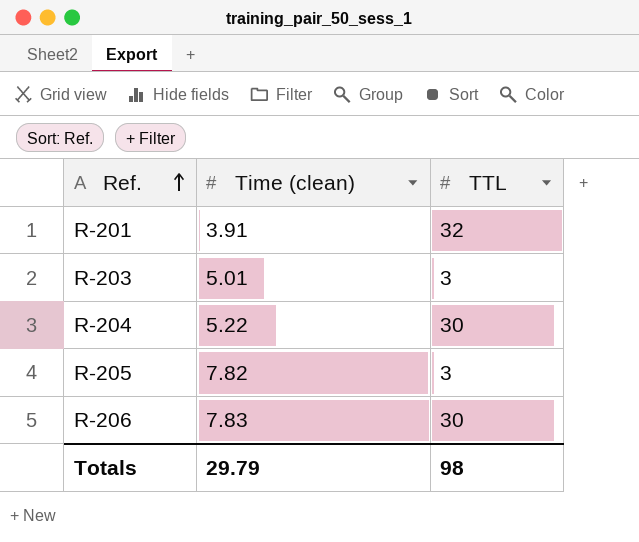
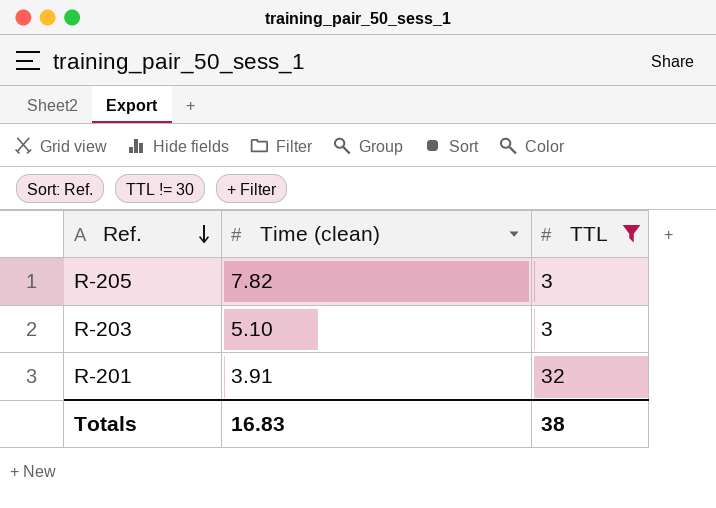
filter: none -> TTL != 30
row order: Ref. ascending -> Ref. descending
R-203 | Time (clean): 5.01 -> 5.10
Totals | Time (clean): 29.79 -> 16.83
Totals | TTL: 98 -> 38

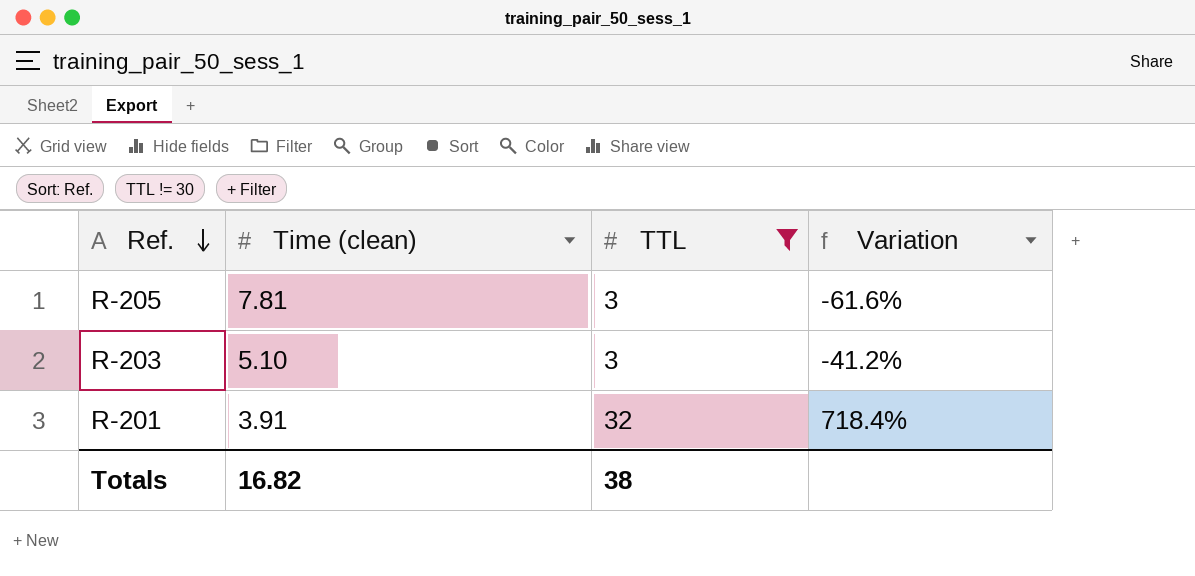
column Variation | formula: none -> ([TTL] - [Time (clean)]) / [Time (clean)]
R-205 | Time (clean): 7.82 -> 7.81
Totals | Time (clean): 16.83 -> 16.82

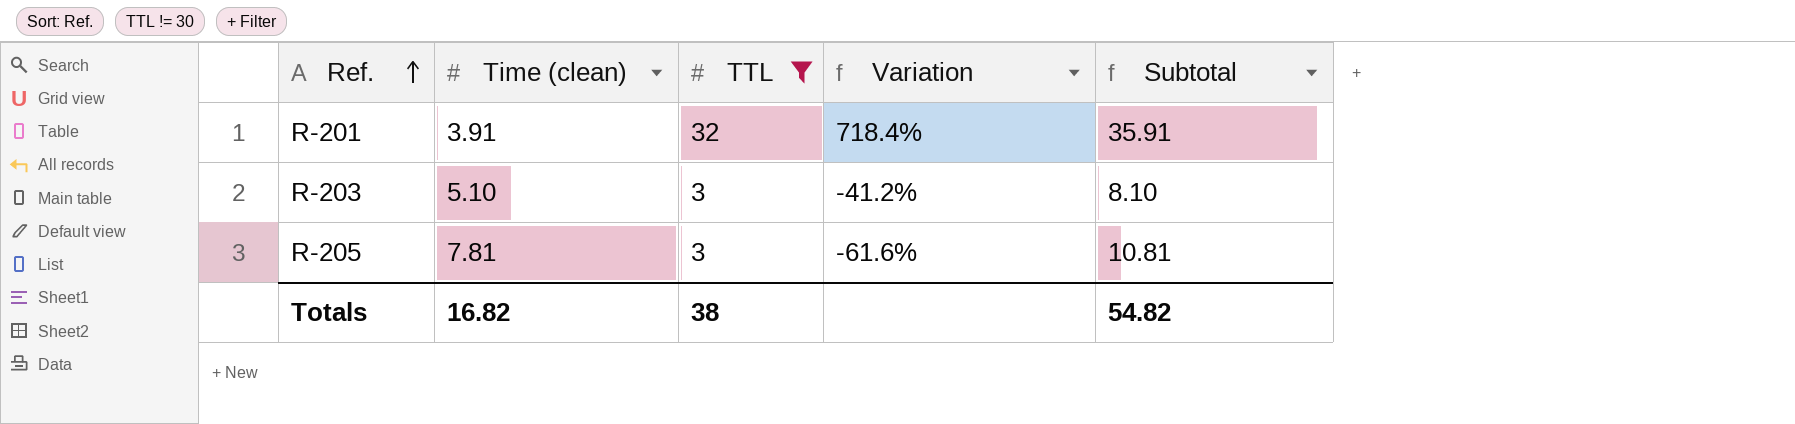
row order: Ref. descending -> Ref. ascending
column Subtotal | formula: none -> [Time (clean)] + [TTL]

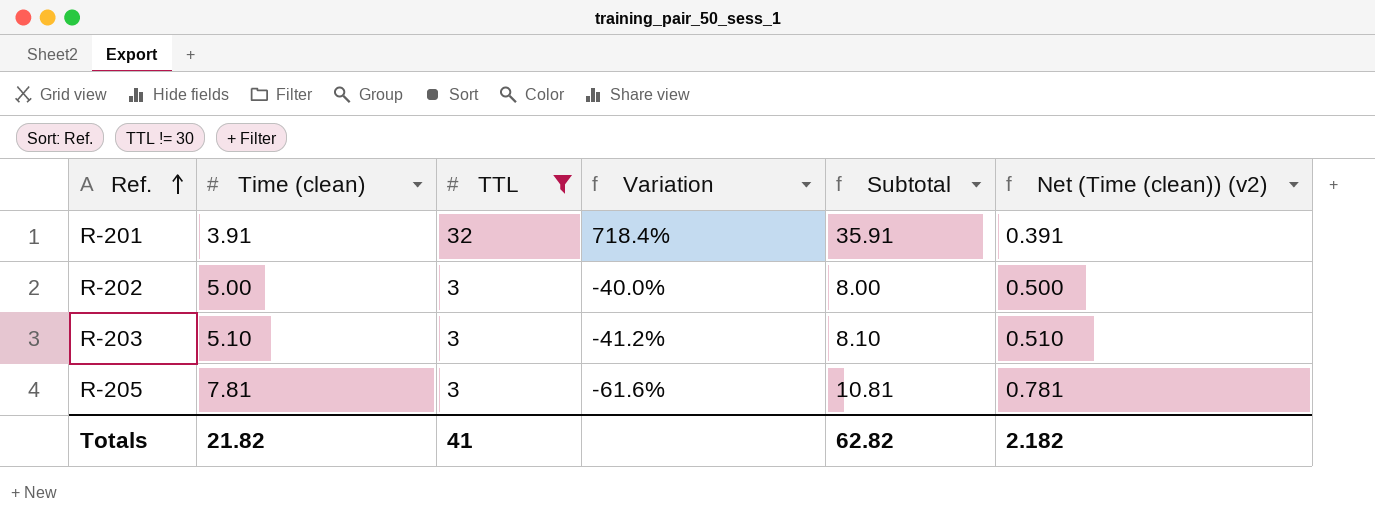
column Net (Time (clean)) (v2) | formula: none -> [Time (clean)] * 0.1
row R-202: none -> 5.00 | 3 | -40.0% | 8.00 | 0.500
Totals | Time (clean): 16.82 -> 21.82
Totals | TTL: 38 -> 41
Totals | Subtotal: 54.82 -> 62.82

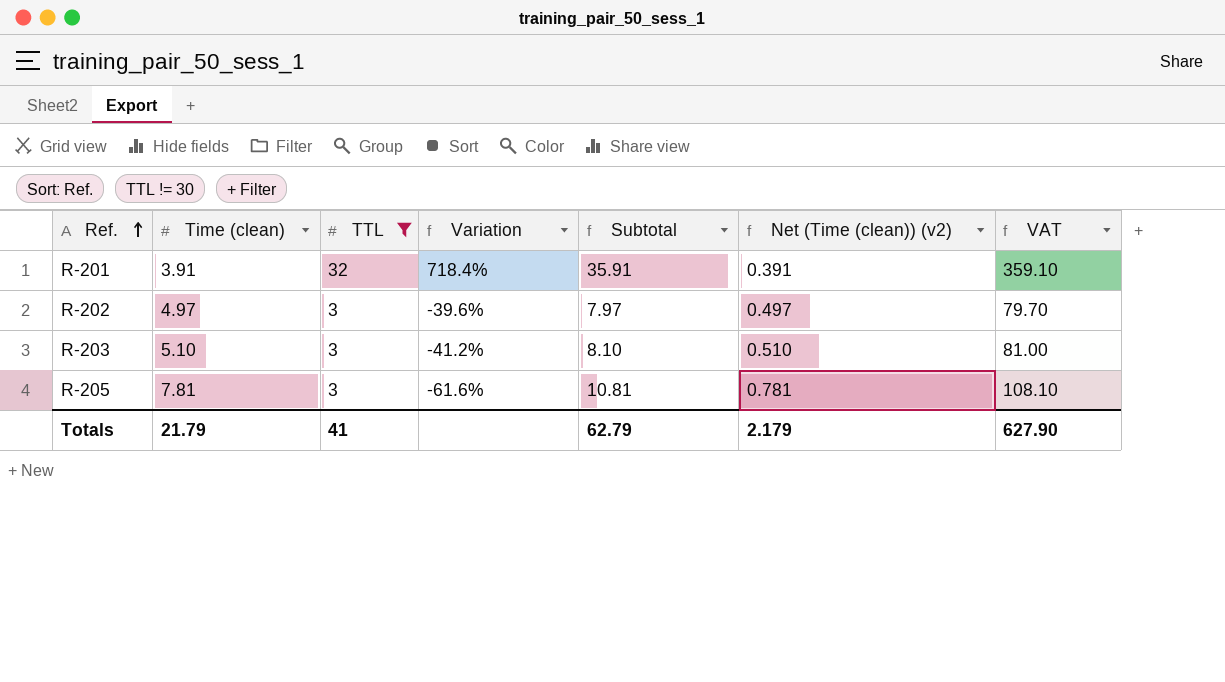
column VAT | formula: none -> [Subtotal] * 10
R-202 | Time (clean): 5.00 -> 4.97
R-202 | Variation: -40.0% -> -39.6%
R-202 | Subtotal: 8.00 -> 7.97
R-202 | Net (Time (clean)) (v2): 0.500 -> 0.497
Totals | Time (clean): 21.82 -> 21.79
Totals | Subtotal: 62.82 -> 62.79
Totals | Net (Time (clean)) (v2): 2.182 -> 2.179

